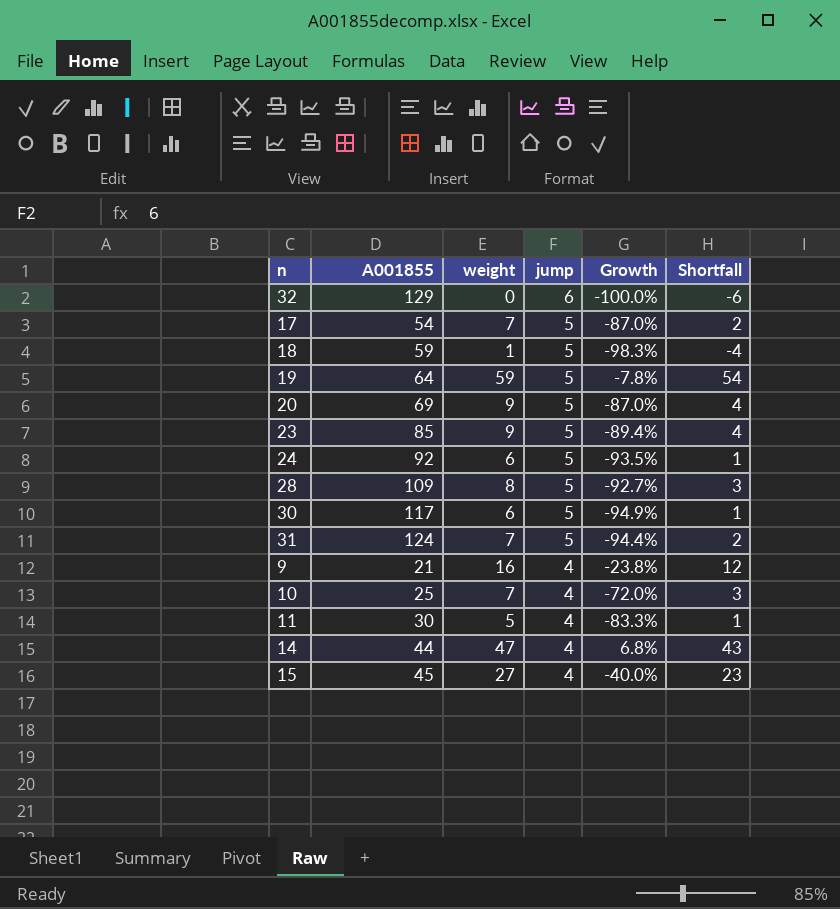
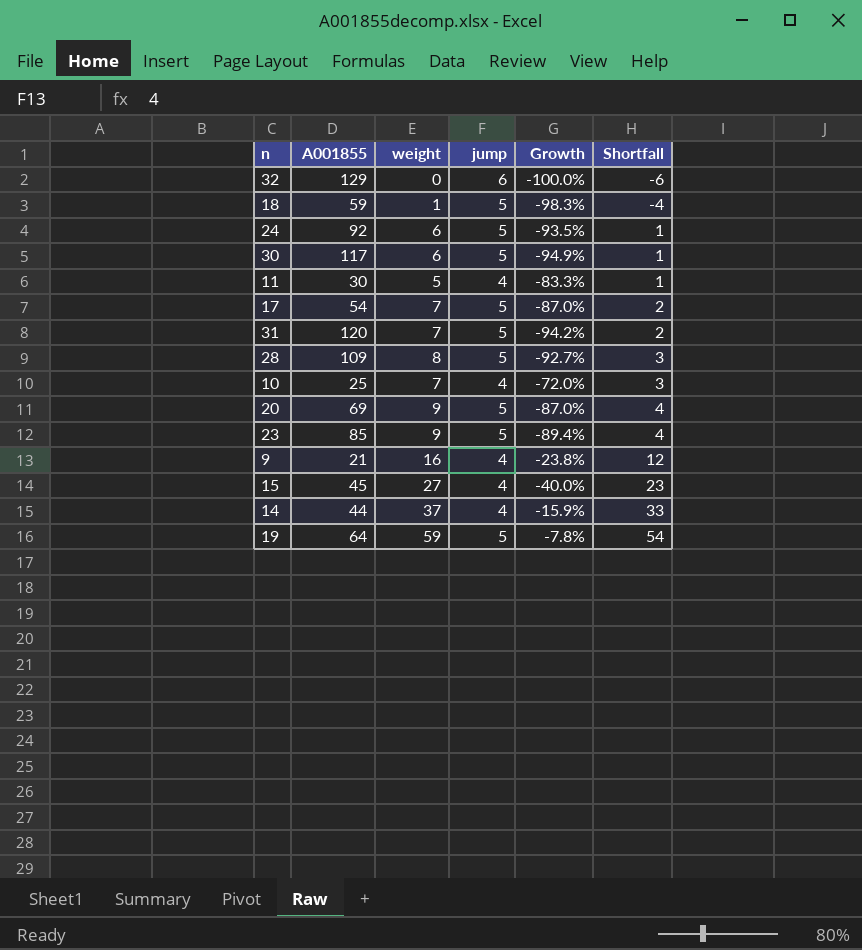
row order: jump descending -> Shortfall ascending
31 | A001855: 124 -> 120
31 | Growth: -94.4% -> -94.2%
14 | weight: 47 -> 37
14 | Growth: 6.8% -> -15.9%
14 | Shortfall: 43 -> 33

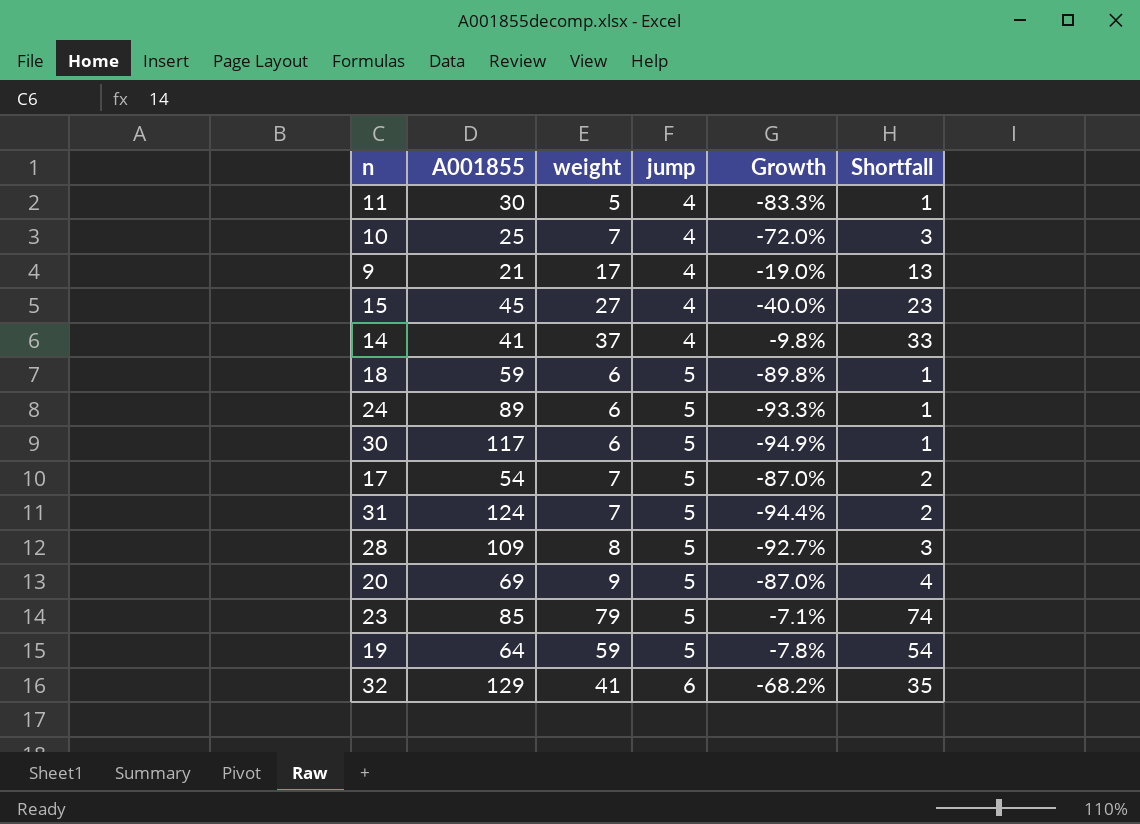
row order: Shortfall ascending -> jump ascending
9 | weight: 16 -> 17
9 | Growth: -23.8% -> -19.0%
9 | Shortfall: 12 -> 13
14 | A001855: 44 -> 41
14 | Growth: -15.9% -> -9.8%
18 | weight: 1 -> 6
18 | Growth: -98.3% -> -89.8%
18 | Shortfall: -4 -> 1
24 | A001855: 92 -> 89
24 | Growth: -93.5% -> -93.3%
31 | A001855: 120 -> 124
31 | Growth: -94.2% -> -94.4%
23 | weight: 9 -> 79
23 | Growth: -89.4% -> -7.1%
23 | Shortfall: 4 -> 74
32 | weight: 0 -> 41
32 | Growth: -100.0% -> -68.2%
32 | Shortfall: -6 -> 35

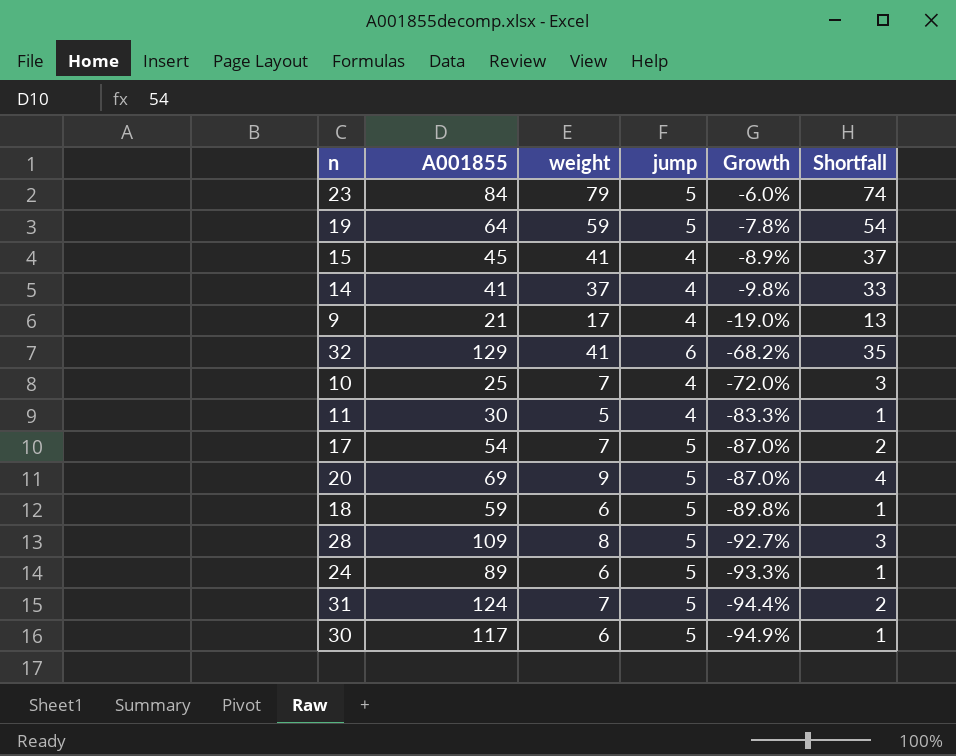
row order: jump ascending -> Growth descending
23 | A001855: 85 -> 84
23 | Growth: -7.1% -> -6.0%
15 | weight: 27 -> 41
15 | Growth: -40.0% -> -8.9%
15 | Shortfall: 23 -> 37

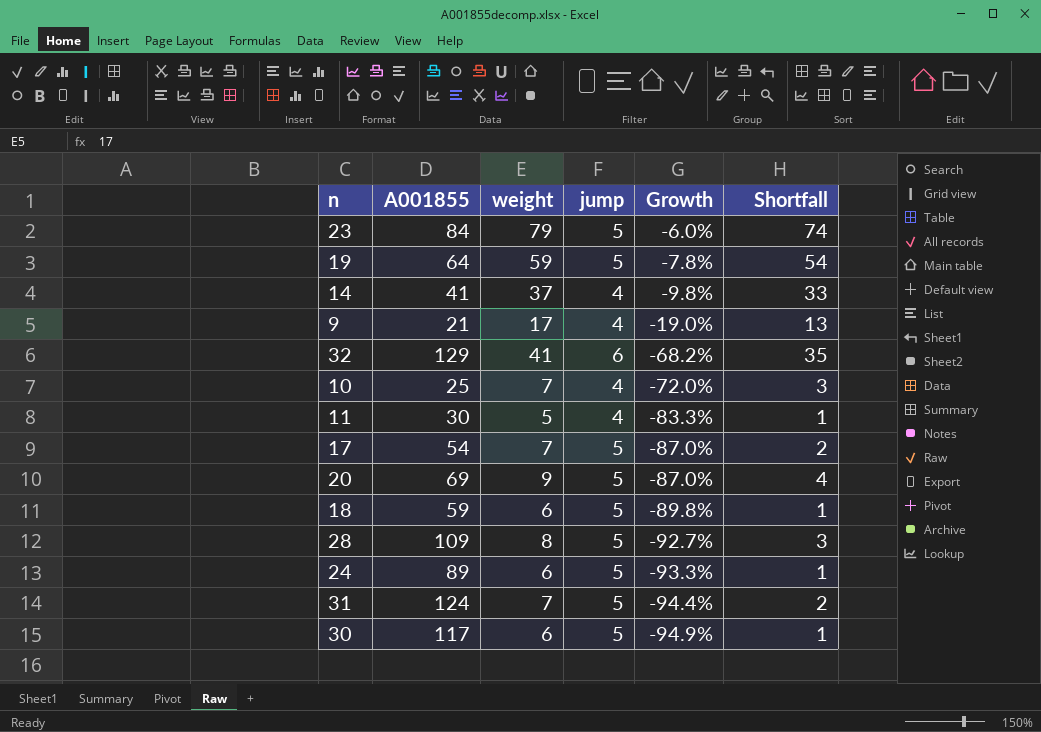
row 15: 45 | 41 | 4 | -8.9% | 37 -> none

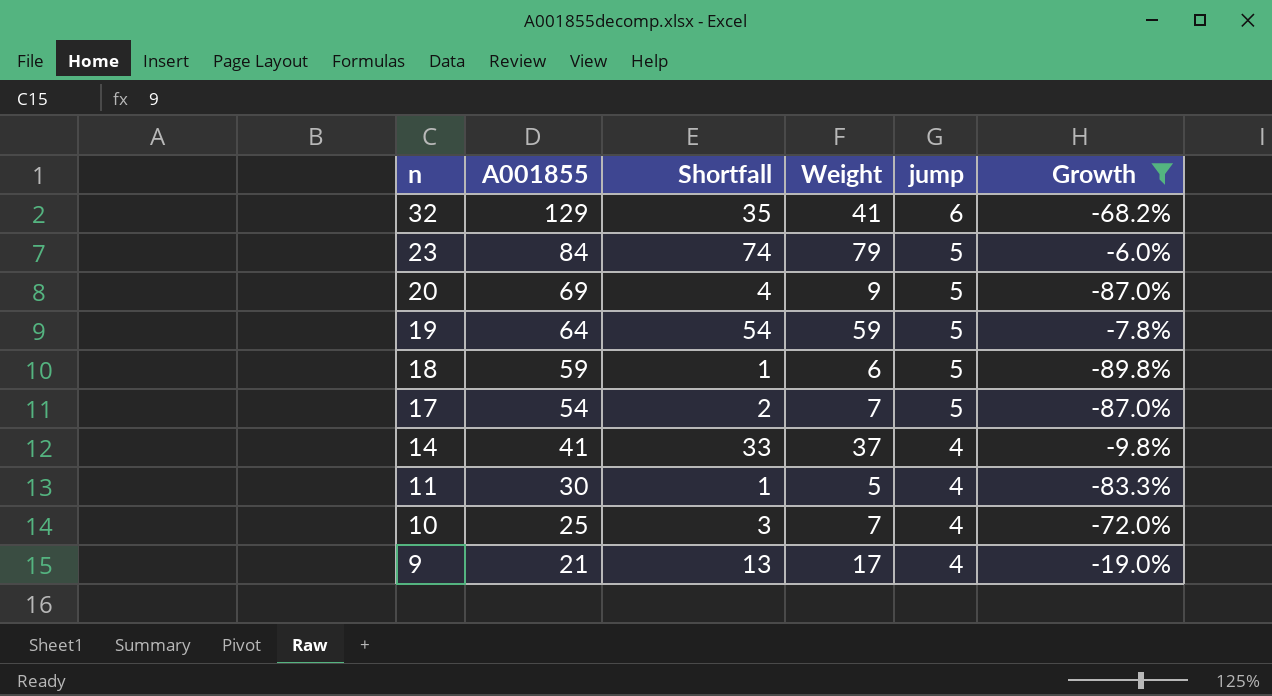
filter: none -> Growth >= -89.8%
row order: Growth descending -> n descending
column Shortfall | position: 6 -> 3
column name: weight -> Weight

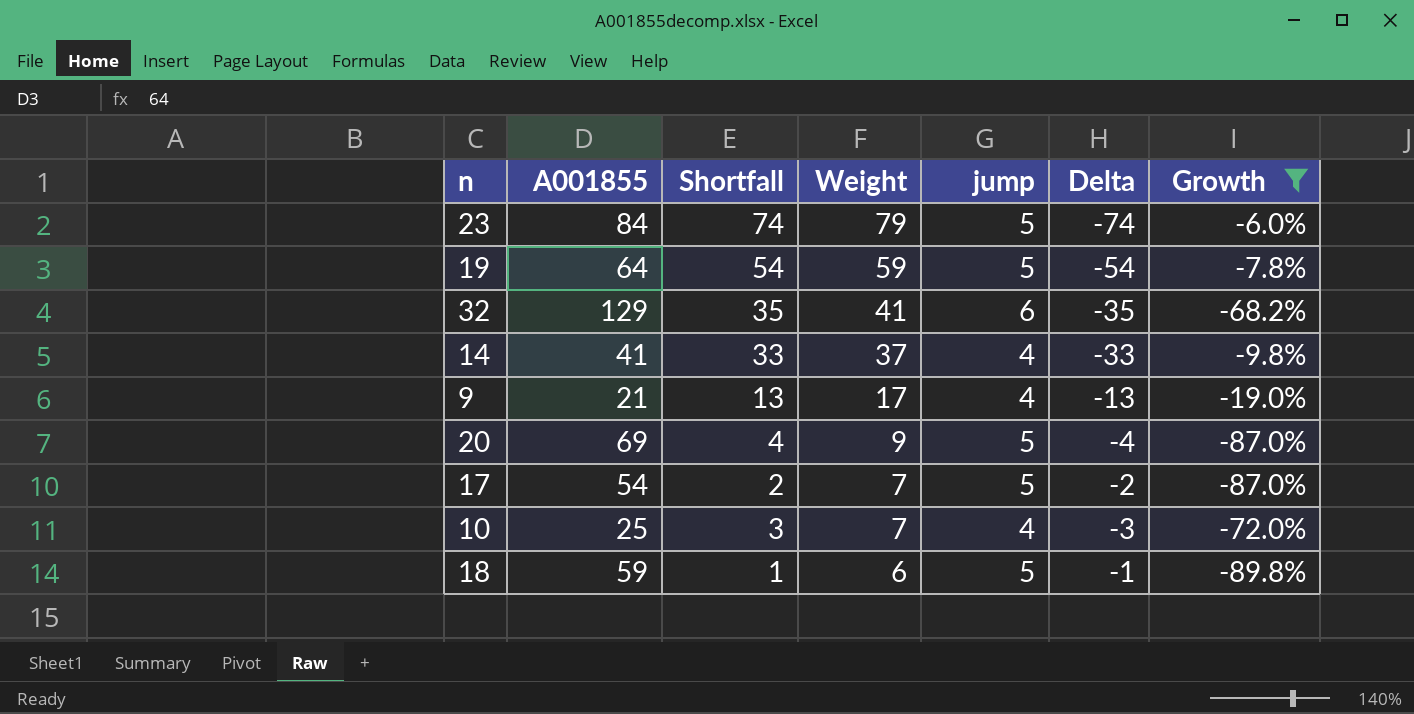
row order: n descending -> Weight descending
column Delta | formula: none -> [jump] - [Weight]
row 11: 30 | 1 | 5 | 4 | -83.3% -> none

